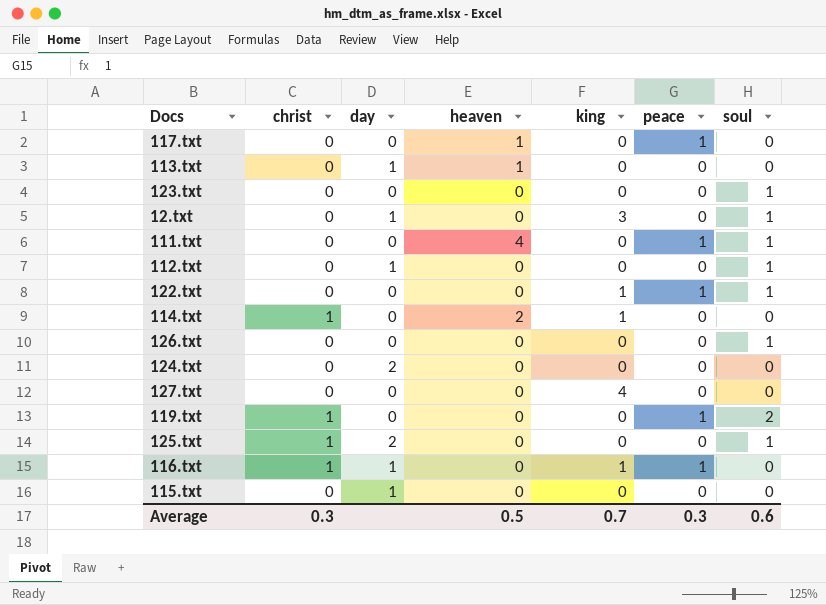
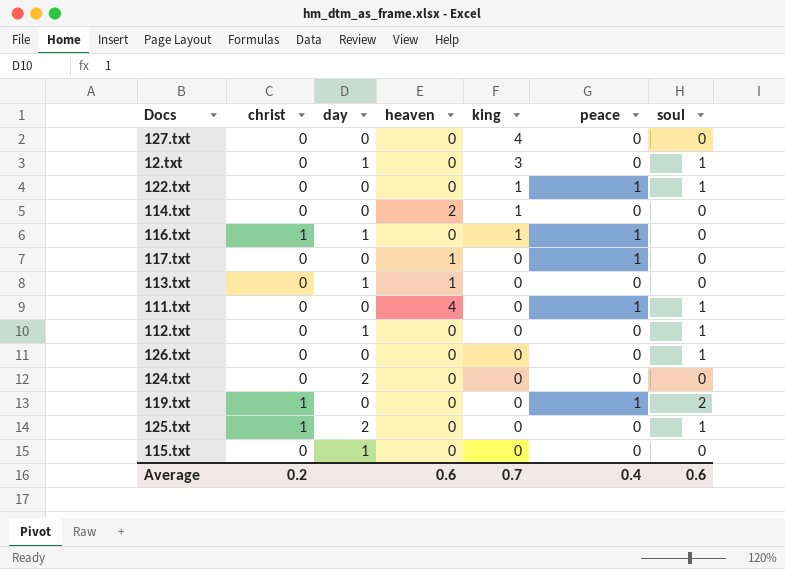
row order: none -> king descending
row 123.txt: 0 | 0 | 0 | 0 | 0 | 1 -> none
114.txt | christ: 1 -> 0
Average | christ: 0.3 -> 0.2
Average | heaven: 0.5 -> 0.6
Average | peace: 0.3 -> 0.4

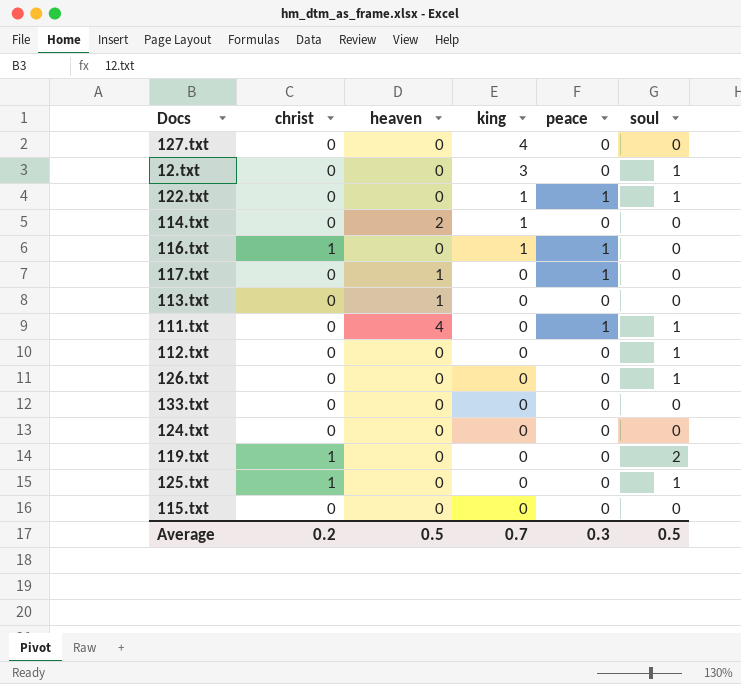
column day | position: 3 -> none
row 133.txt: none -> 0 | 0 | 0 | 0 | 0
119.txt | peace: 1 -> 0
Average | heaven: 0.6 -> 0.5
Average | peace: 0.4 -> 0.3
Average | soul: 0.6 -> 0.5

